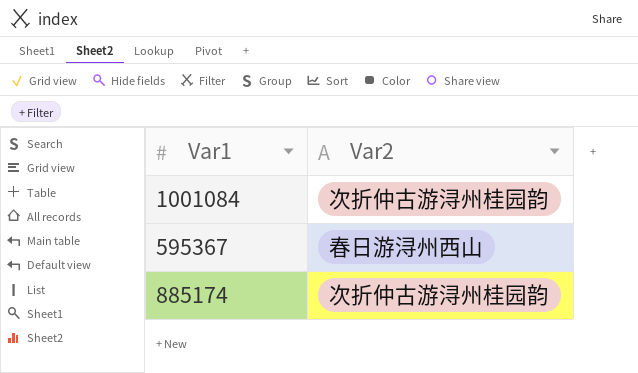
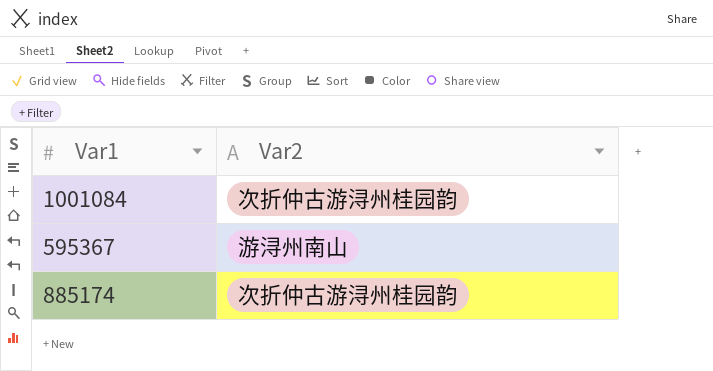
595367 | Var2: 春日游浔州西山 -> 游浔州南山

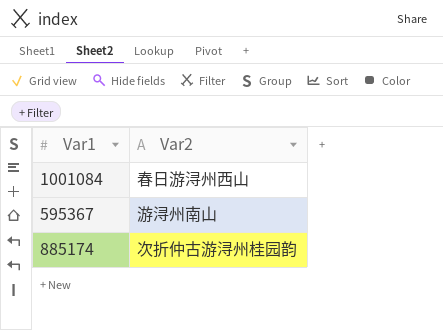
1001084 | Var2: 次折仲古游浔州桂园韵 -> 春日游浔州西山

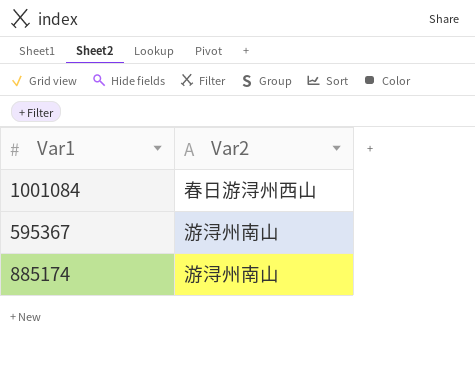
885174 | Var2: 次折仲古游浔州桂园韵 -> 游浔州南山

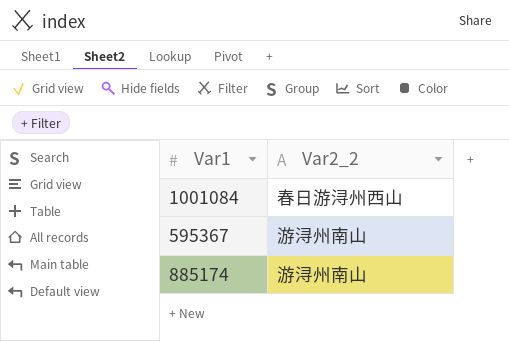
column name: Var2 -> Var2_2

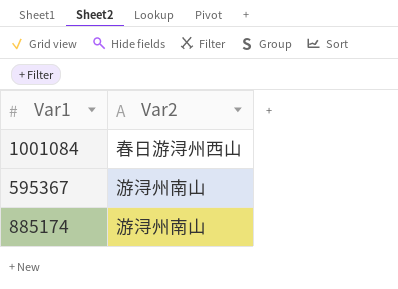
column name: Var2_2 -> Var2

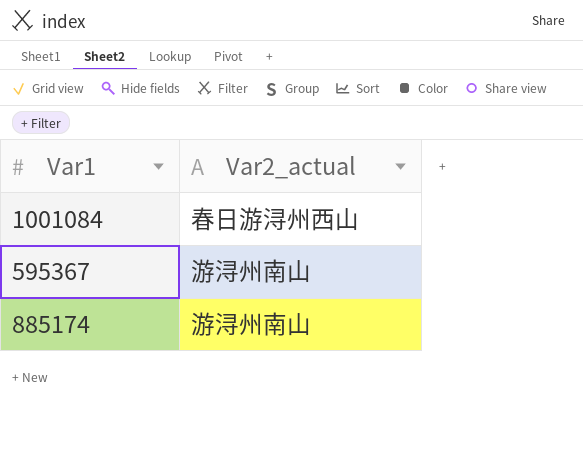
column name: Var2 -> Var2_actual

